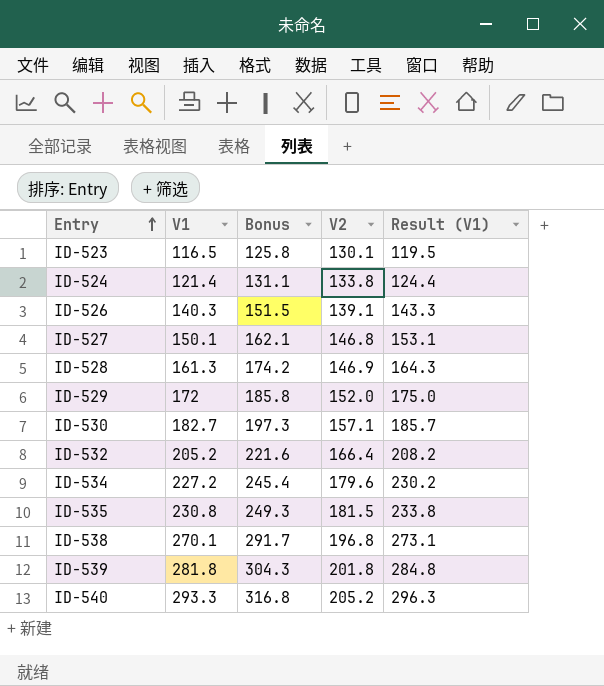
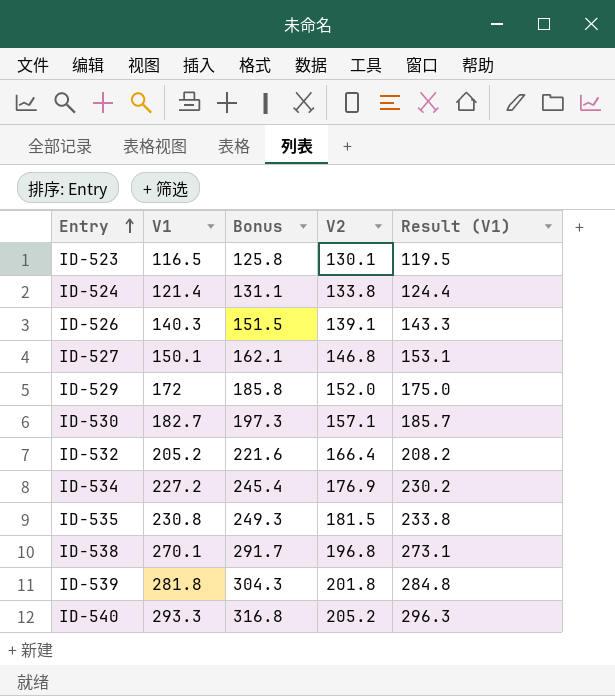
row ID-528: 161.3 | 174.2 | 146.9 | 164.3 -> none
ID-534 | V2: 179.6 -> 176.9

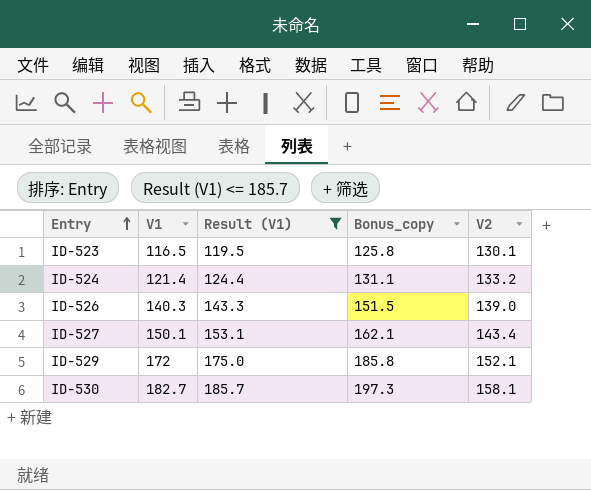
filter: none -> Result (V1) <= 185.7
column Result (V1) | position: 5 -> 3
column name: Bonus -> Bonus_copy
ID-524 | V2: 133.8 -> 133.2
ID-526 | V2: 139.1 -> 139.0
ID-527 | V2: 146.8 -> 143.4
ID-529 | V2: 152.0 -> 152.1
ID-530 | V2: 157.1 -> 158.1

